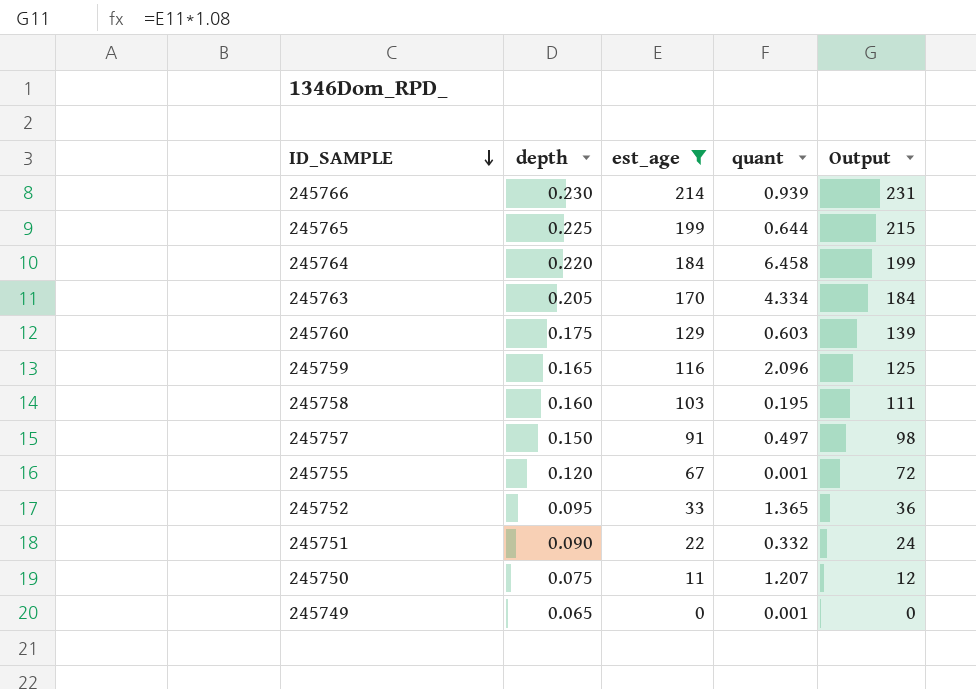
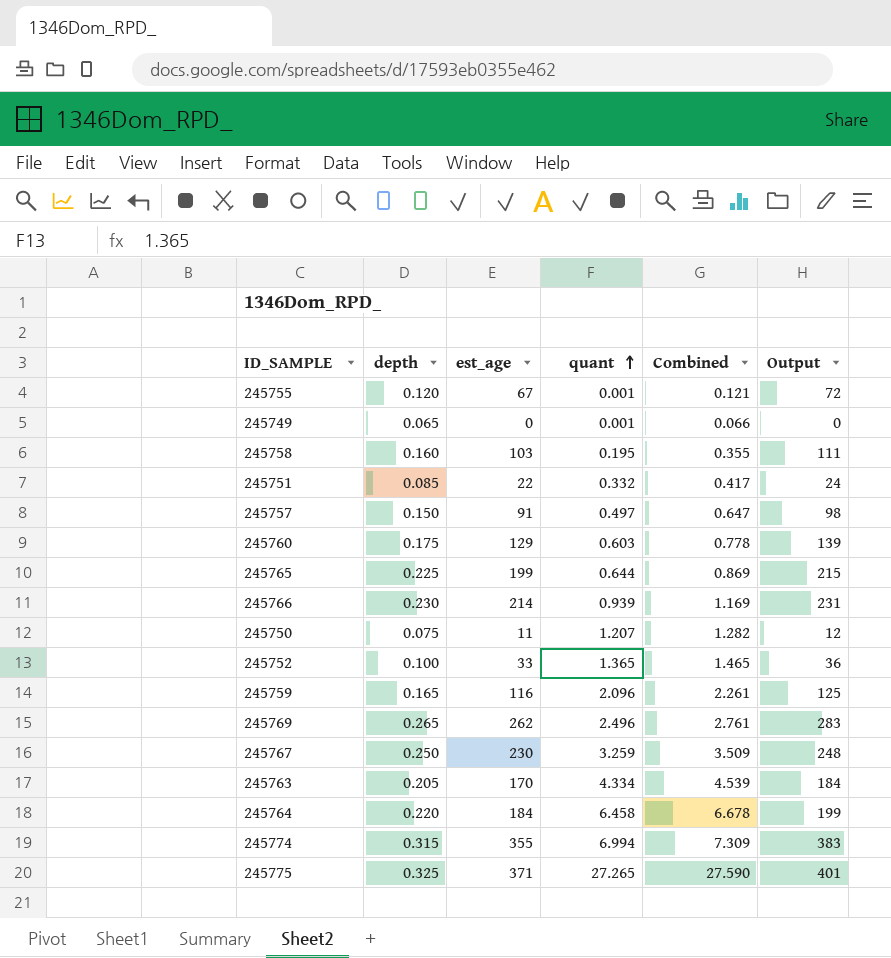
filter: est_age <= 214 -> none
row order: ID_SAMPLE descending -> quant ascending
column Combined | formula: none -> [depth] + [quant]
245751 | depth: 0.090 -> 0.085
245752 | depth: 0.095 -> 0.100

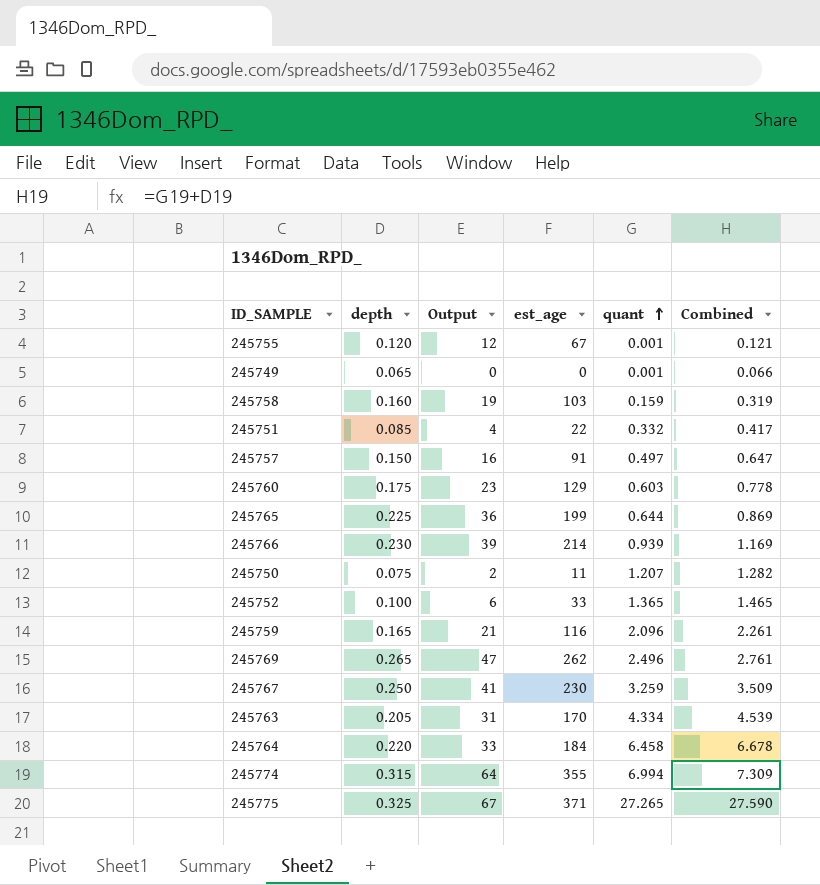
column Output | formula: [est_age] * 1.08 -> [est_age] * 0.18
column Output | position: 6 -> 3
245758 | quant: 0.195 -> 0.159
245758 | Combined: 0.355 -> 0.319

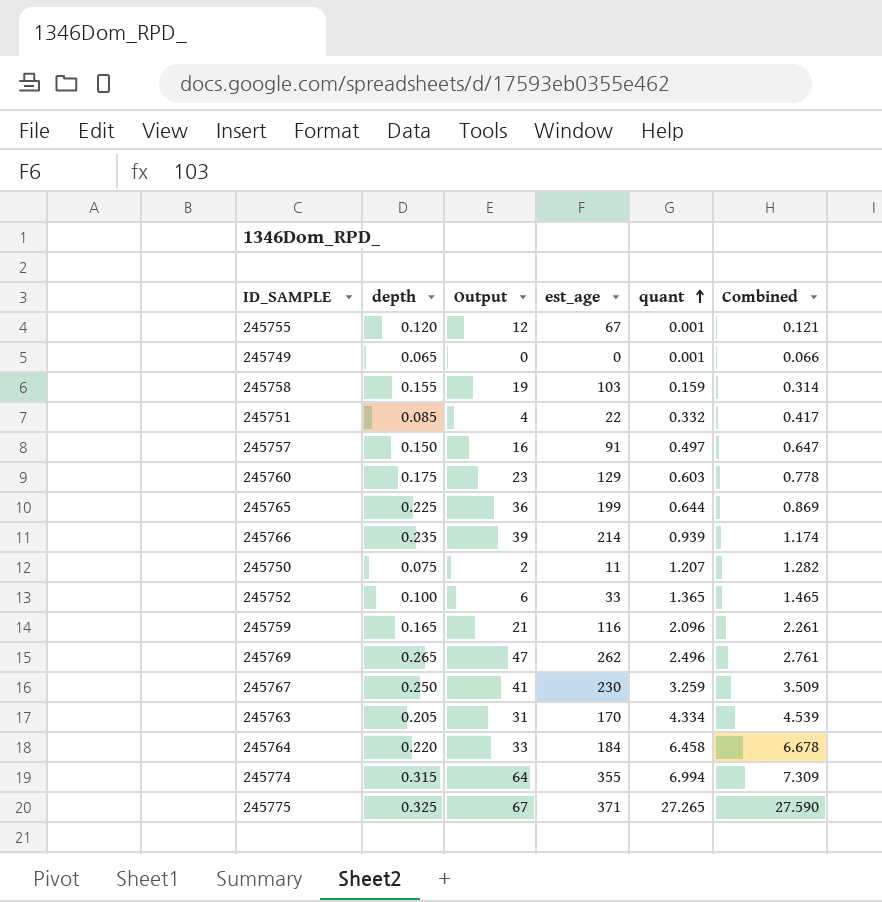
245758 | depth: 0.160 -> 0.155
245758 | Combined: 0.319 -> 0.314
245766 | depth: 0.230 -> 0.235
245766 | Combined: 1.169 -> 1.174

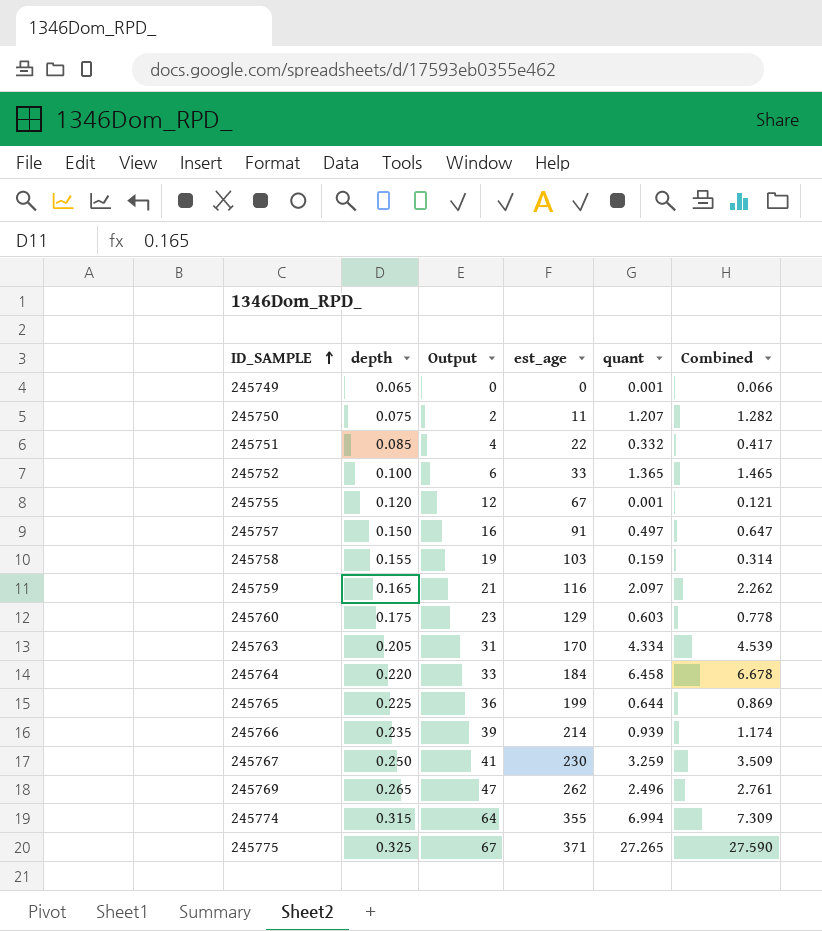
row order: quant ascending -> ID_SAMPLE ascending
245759 | quant: 2.096 -> 2.097
245759 | Combined: 2.261 -> 2.262

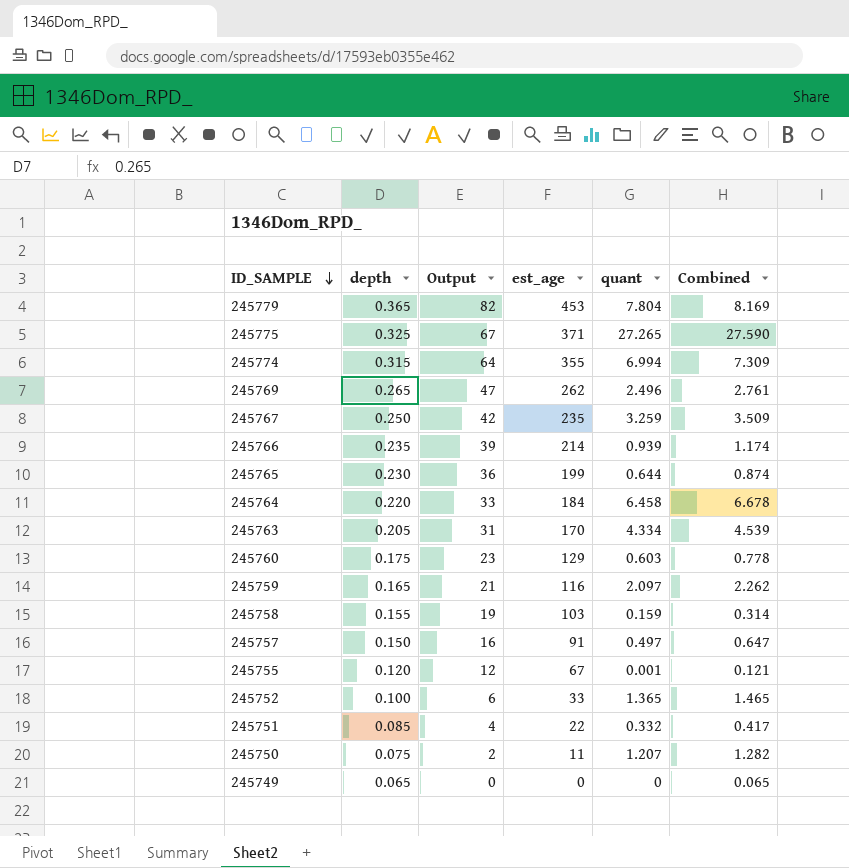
row order: ID_SAMPLE ascending -> ID_SAMPLE descending
row 245779: none -> 0.365 | 82 | 453 | 7.804 | 8.169
245767 | Output: 41 -> 42
245767 | est_age: 230 -> 235
245765 | depth: 0.225 -> 0.230
245765 | Combined: 0.869 -> 0.874
245749 | quant: 0.001 -> 0
245749 | Combined: 0.066 -> 0.065

